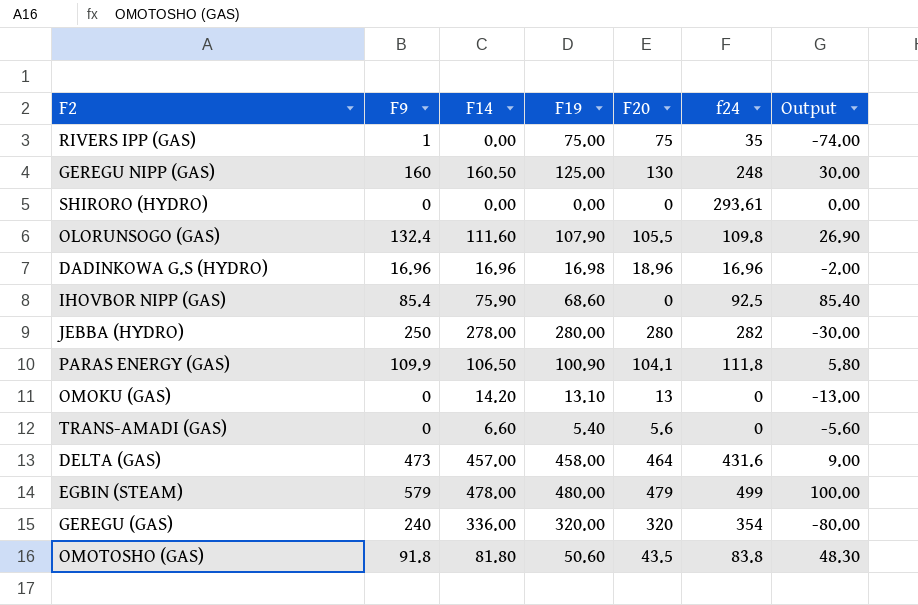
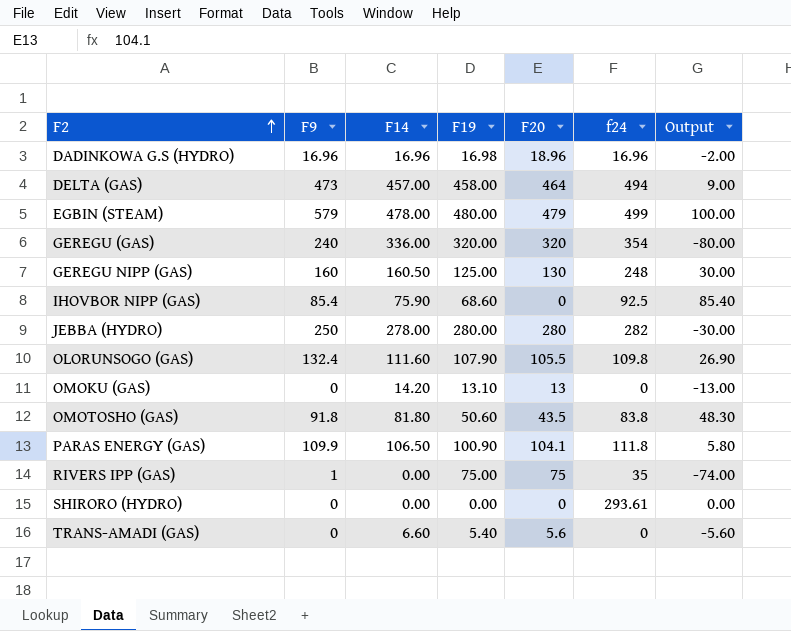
row order: none -> F2 ascending
DELTA (GAS) | f24: 431.6 -> 494

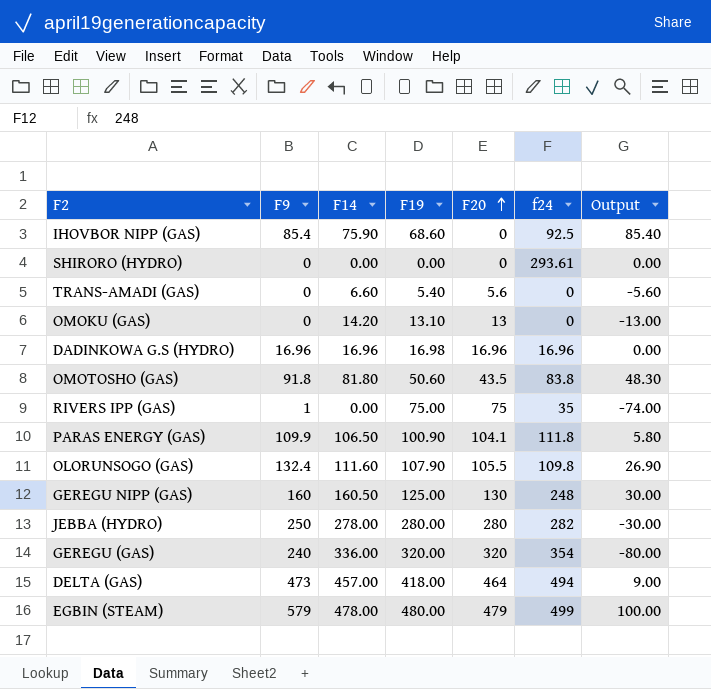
row order: F2 ascending -> F20 ascending
DADINKOWA G.S (HYDRO) | F20: 18.96 -> 16.96
DADINKOWA G.S (HYDRO) | Output: -2.00 -> 0.00
DELTA (GAS) | F19: 458.00 -> 418.00

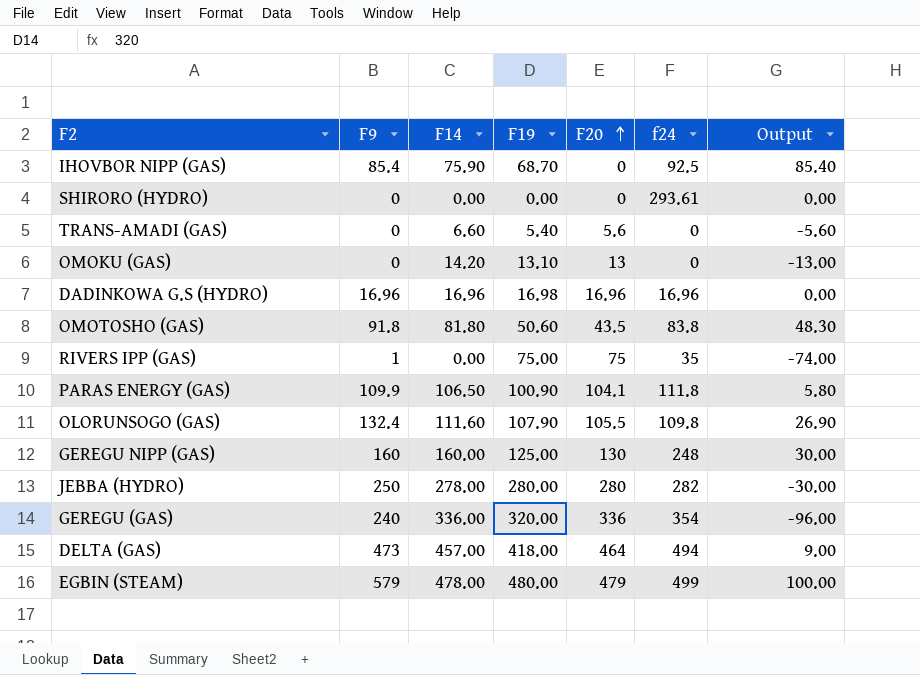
IHOVBOR NIPP (GAS) | F19: 68.60 -> 68.70
GEREGU NIPP (GAS) | F14: 160.50 -> 160.00
GEREGU (GAS) | F20: 320 -> 336
GEREGU (GAS) | Output: -80.00 -> -96.00

